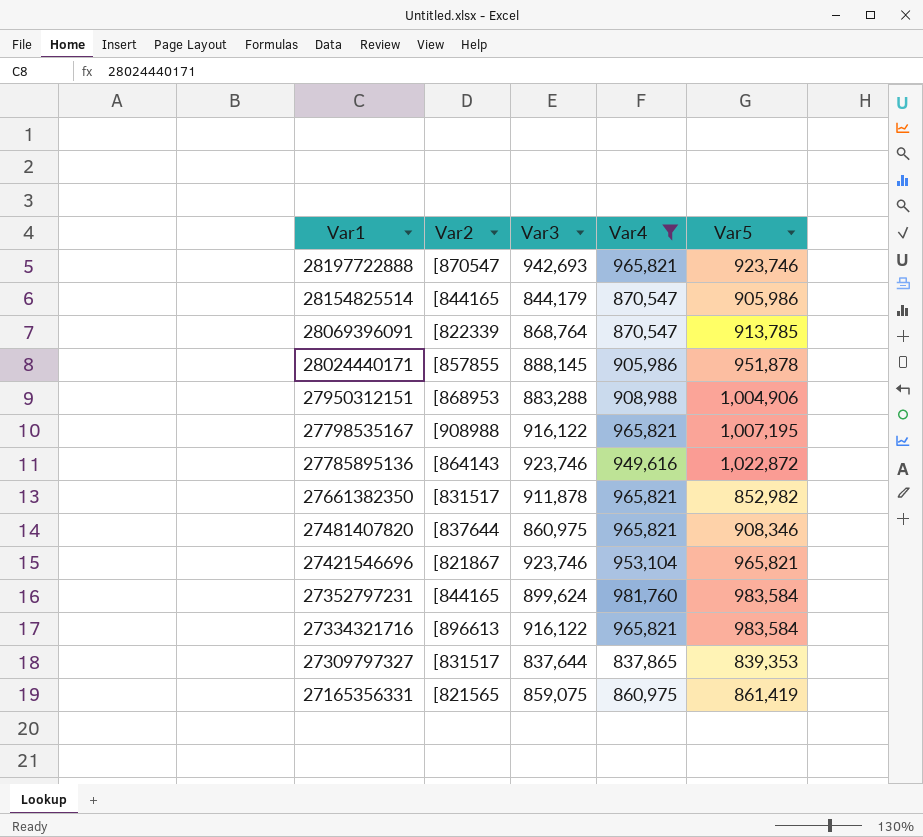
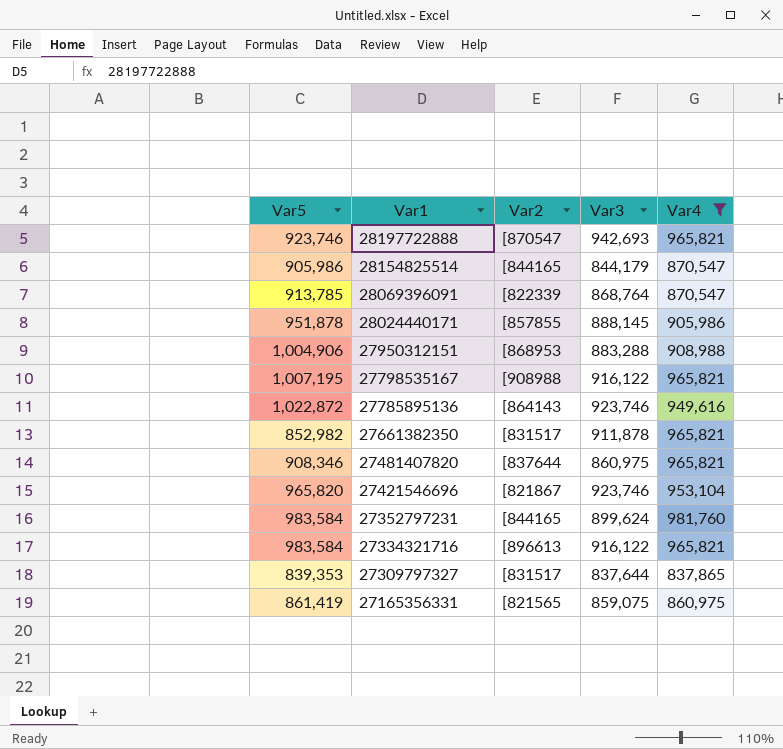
column Var5 | position: 5 -> 1
27421546696 | Var5: 965,821 -> 965,820

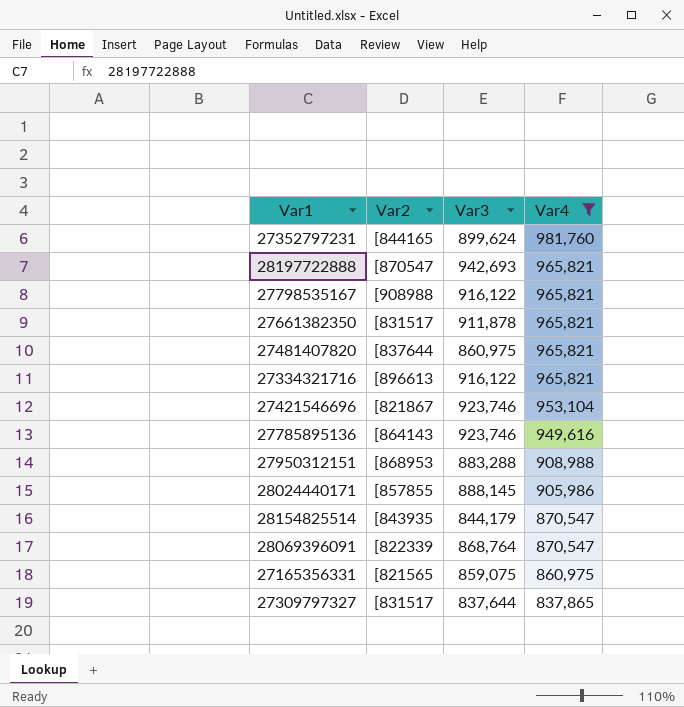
row order: Var1 descending -> Var4 descending
column Var5 | position: 1 -> none
28154825514 | Var2: [844165 -> [843935

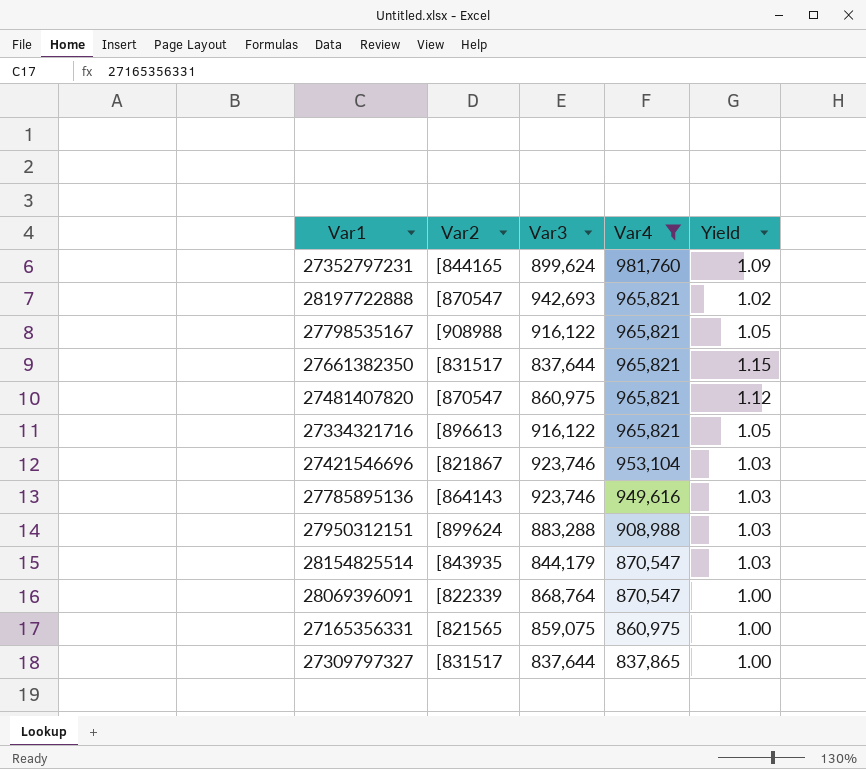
column Yield | formula: none -> [Var4] / [Var3]
row 28024440171: [857855 | 888,145 | 905,986 -> none
27661382350 | Var3: 911,878 -> 837,644
27481407820 | Var2: [837644 -> [870547
27950312151 | Var2: [868953 -> [899624

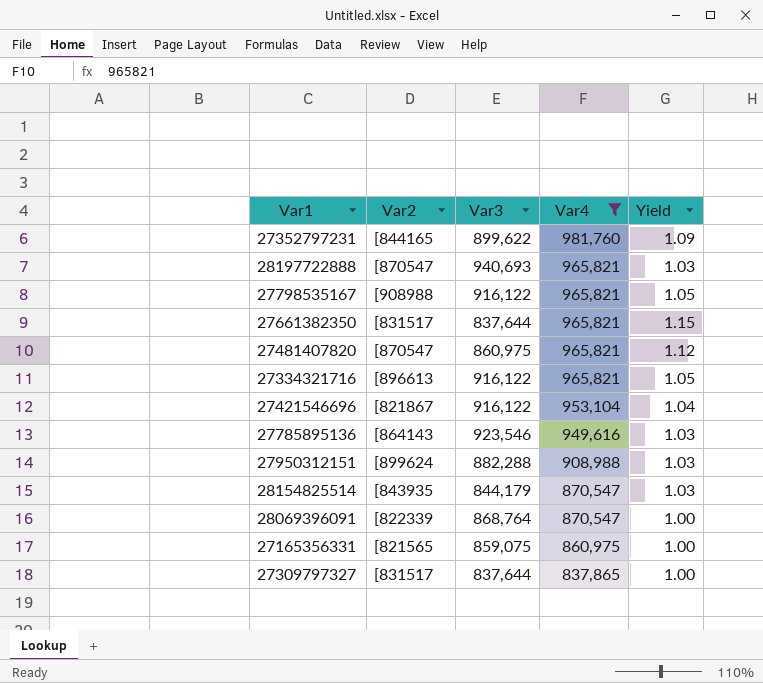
27352797231 | Var3: 899,624 -> 899,622
28197722888 | Var3: 942,693 -> 940,693
28197722888 | Yield: 1.02 -> 1.03
27421546696 | Var3: 923,746 -> 916,122
27421546696 | Yield: 1.03 -> 1.04
27785895136 | Var3: 923,746 -> 923,546
27950312151 | Var3: 883,288 -> 882,288

